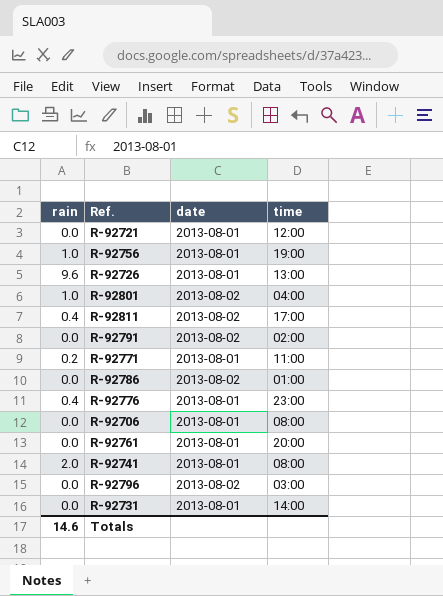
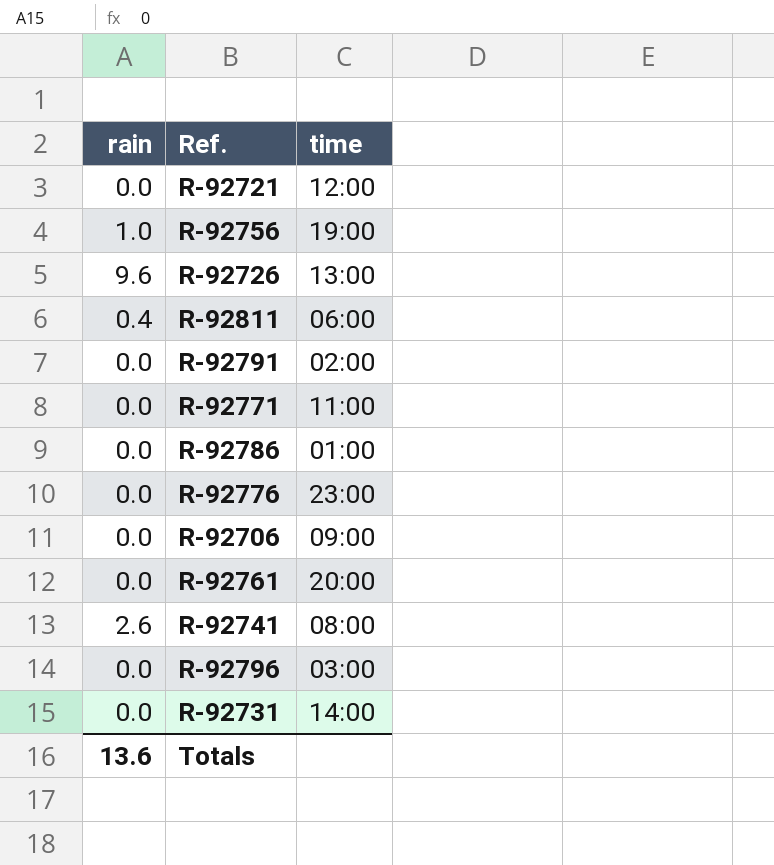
column date | position: 3 -> none
row R-92801: 1.0 | 2013-08-02 | 04:00 -> none
R-92811 | time: 17:00 -> 06:00
R-92771 | rain: 0.2 -> 0.0
R-92776 | rain: 0.4 -> 0.0
R-92706 | time: 08:00 -> 09:00
R-92741 | rain: 2.0 -> 2.6
Totals | rain: 14.6 -> 13.6

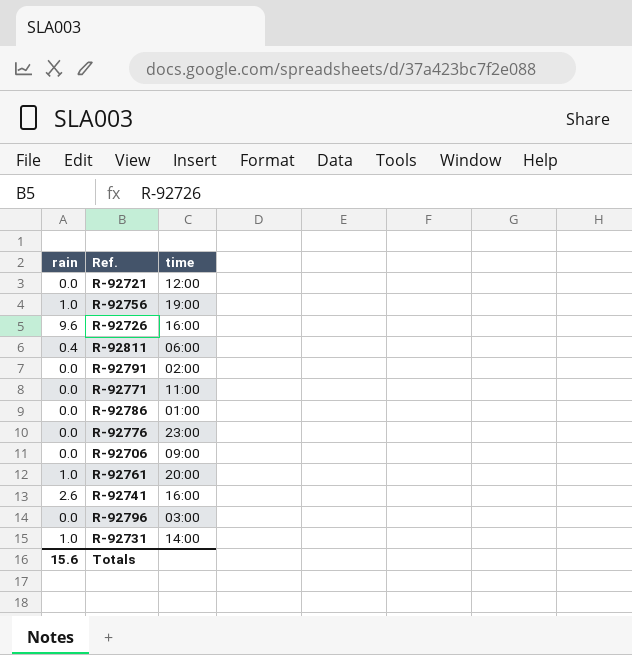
R-92726 | time: 13:00 -> 16:00
R-92761 | rain: 0.0 -> 1.0
R-92741 | time: 08:00 -> 16:00
R-92731 | rain: 0.0 -> 1.0
Totals | rain: 13.6 -> 15.6

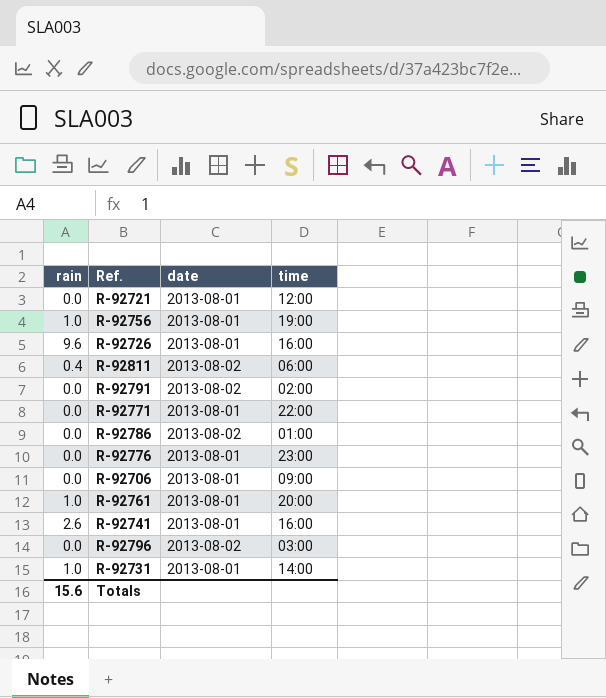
column date | position: none -> 3
R-92771 | time: 11:00 -> 22:00

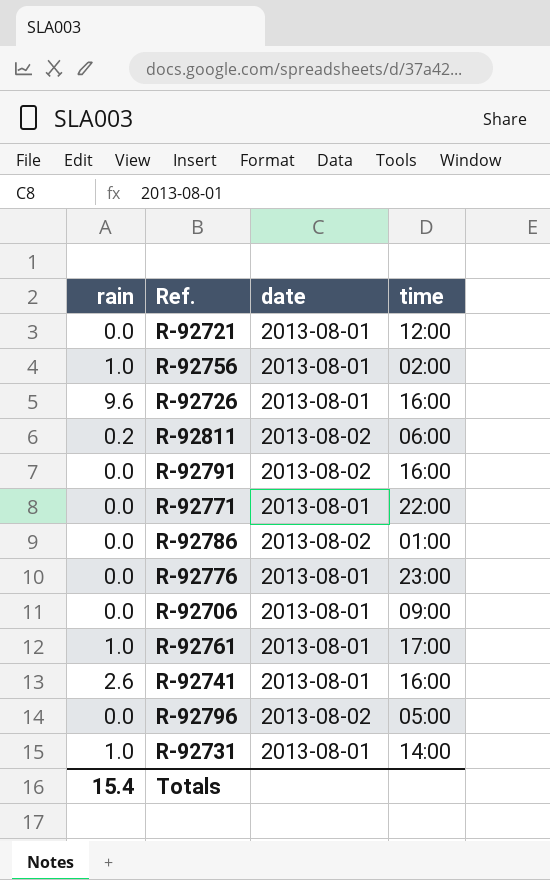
R-92756 | time: 19:00 -> 02:00
R-92811 | rain: 0.4 -> 0.2
R-92791 | time: 02:00 -> 16:00
R-92761 | time: 20:00 -> 17:00
R-92796 | time: 03:00 -> 05:00
Totals | rain: 15.6 -> 15.4

